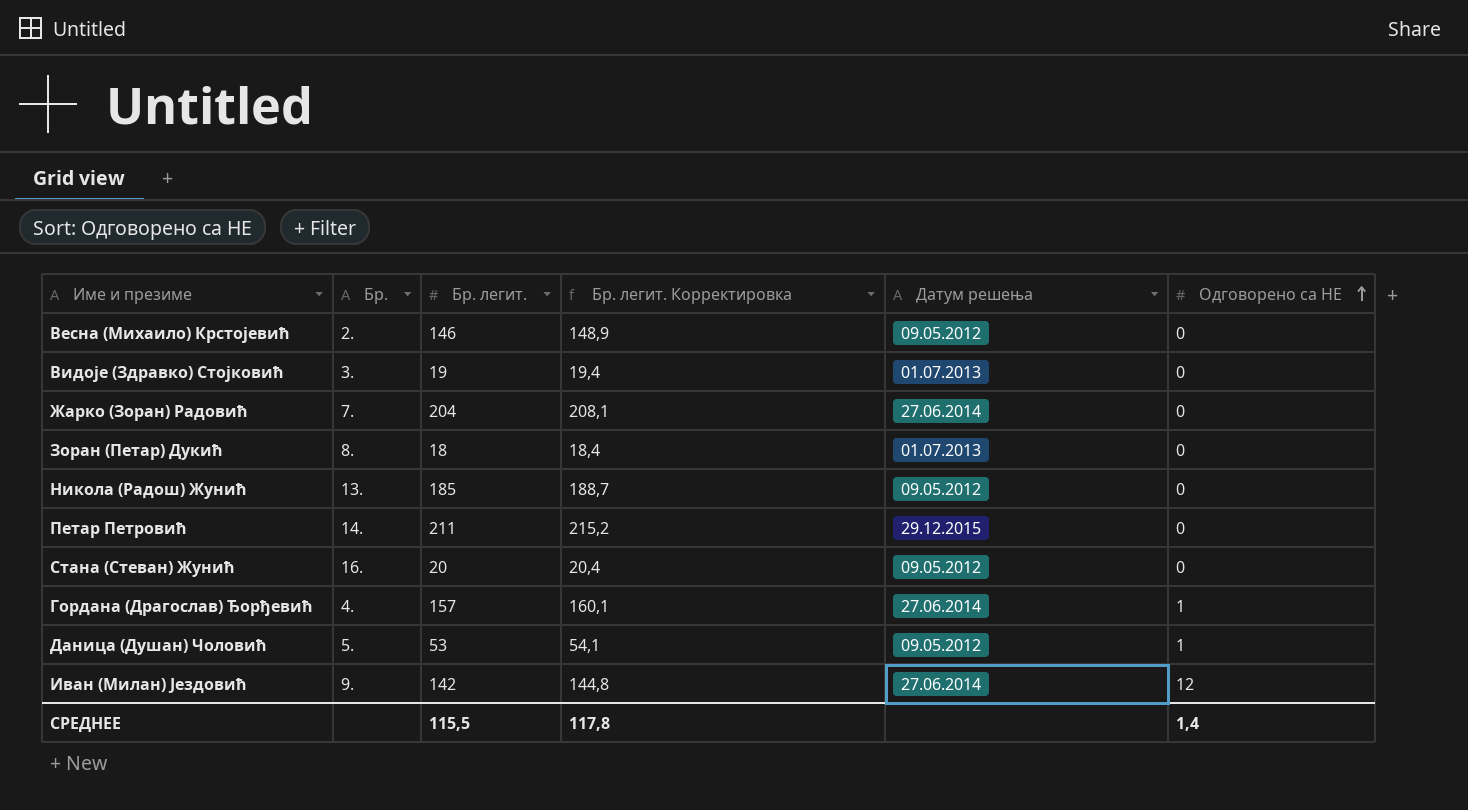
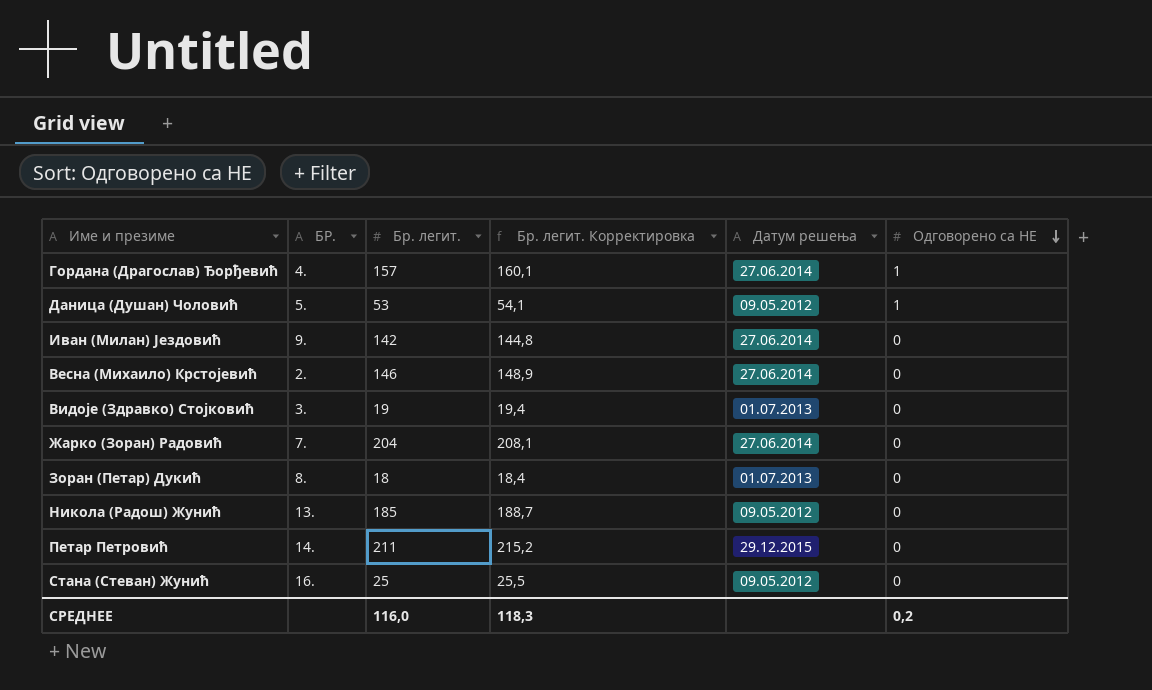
row order: Одговорено са НЕ ascending -> Одговорено са НЕ descending
column name: Бр. -> БР.
Иван (Милан) Јездовић | Одговорено са НЕ: 12 -> 0
Весна (Михаило) Крстојевић | Датум решења: 09.05.2012 -> 27.06.2014
Стана (Стеван) Жунић | Бр. легит.: 20 -> 25
Стана (Стеван) Жунић | Бр. легит. Корректировка: 20,4 -> 25,5
СРЕДНЕЕ | Бр. легит.: 115,5 -> 116,0
СРЕДНЕЕ | Бр. легит. Корректировка: 117,8 -> 118,3
СРЕДНЕЕ | Одговорено са НЕ: 1,4 -> 0,2

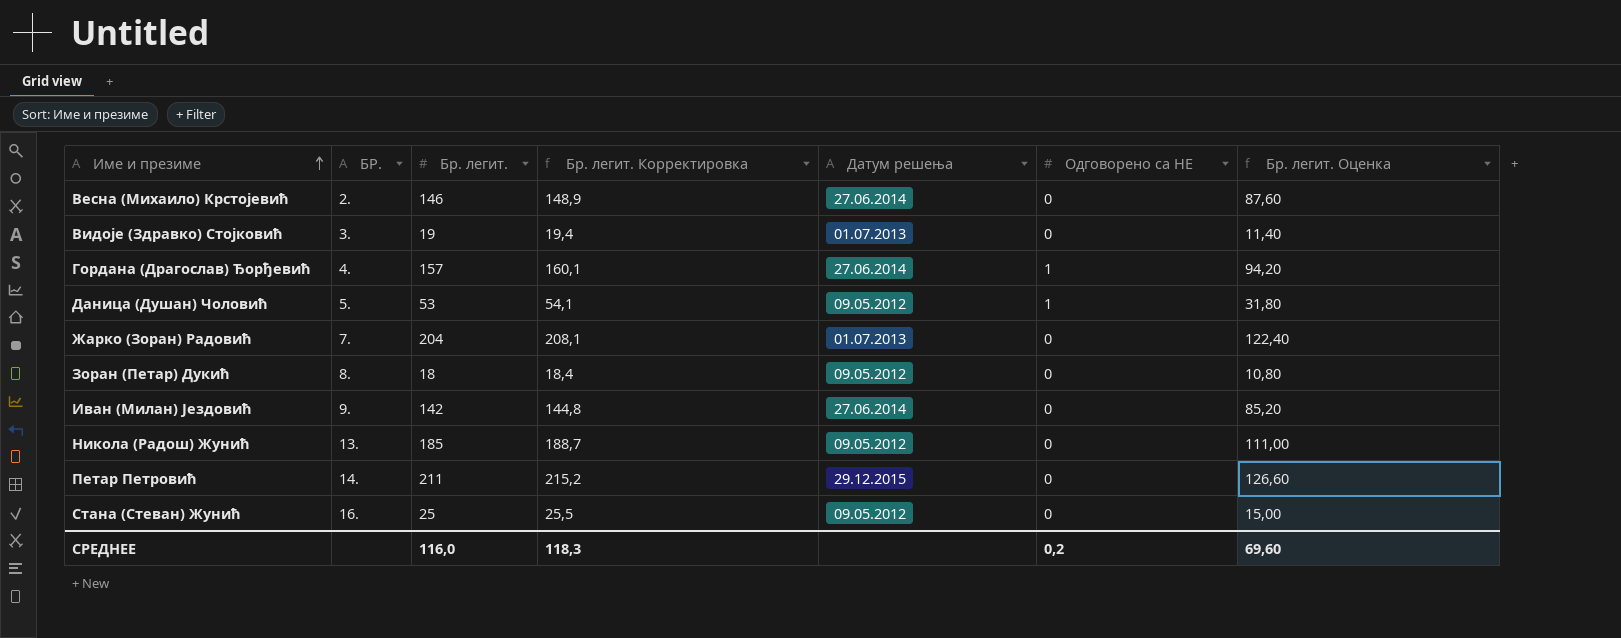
row order: Одговорено са НЕ descending -> Име и презиме ascending
column Бр. легит. Оценка | formula: none -> [Бр. легит.] * 0,6
Жарко (Зоран) Радовић | Датум решења: 27.06.2014 -> 01.07.2013
Зоран (Петар) Дукић | Датум решења: 01.07.2013 -> 09.05.2012

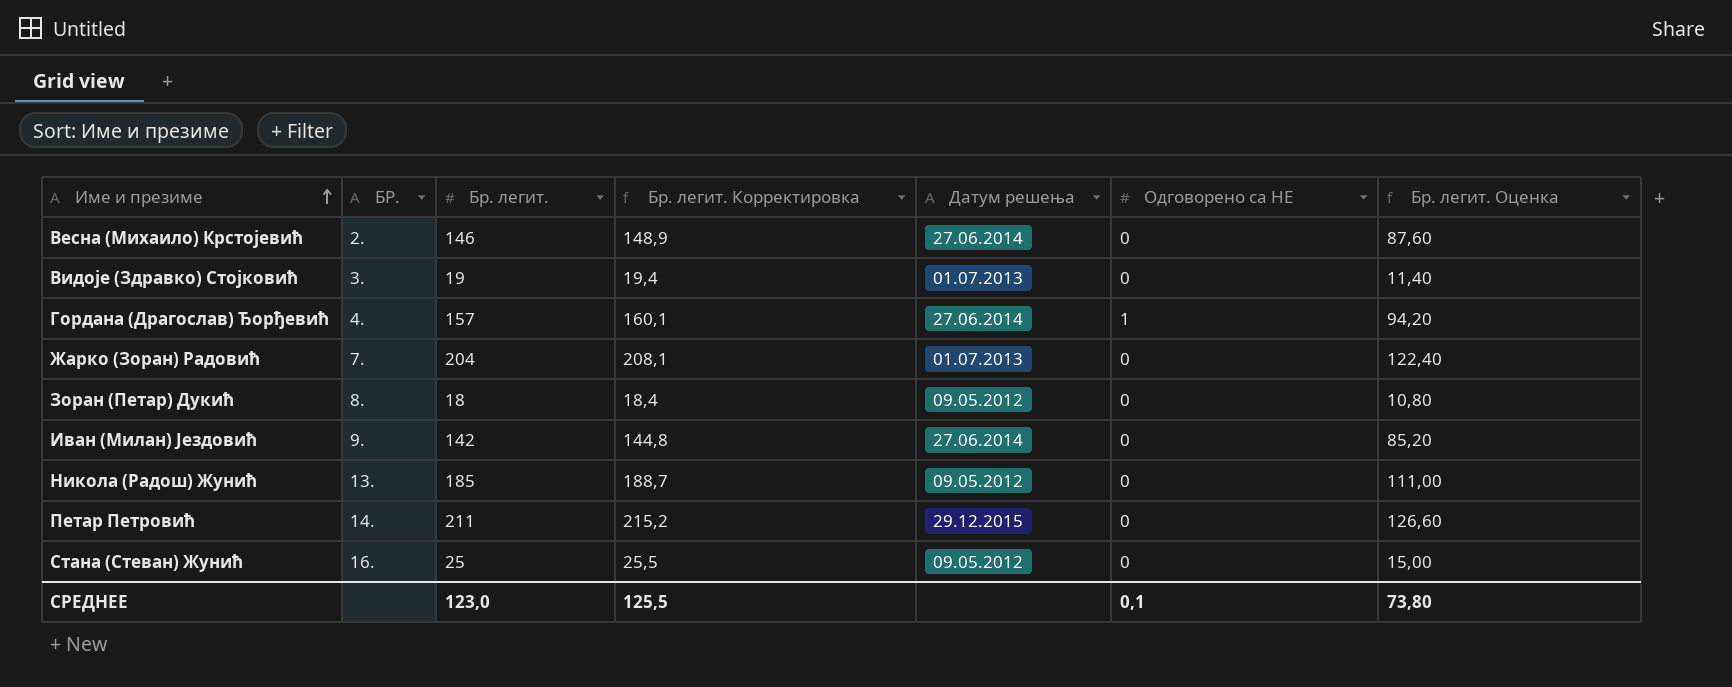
row Даница (Душан) Чоловић: 5. | 53 | 54,1 | 09.05.2012 | 1 | 31,80 -> none
СРЕДНЕЕ | Бр. легит.: 116,0 -> 123,0
СРЕДНЕЕ | Бр. легит. Корректировка: 118,3 -> 125,5
СРЕДНЕЕ | Одговорено са НЕ: 0,2 -> 0,1
СРЕДНЕЕ | Бр. легит. Оценка: 69,60 -> 73,80

